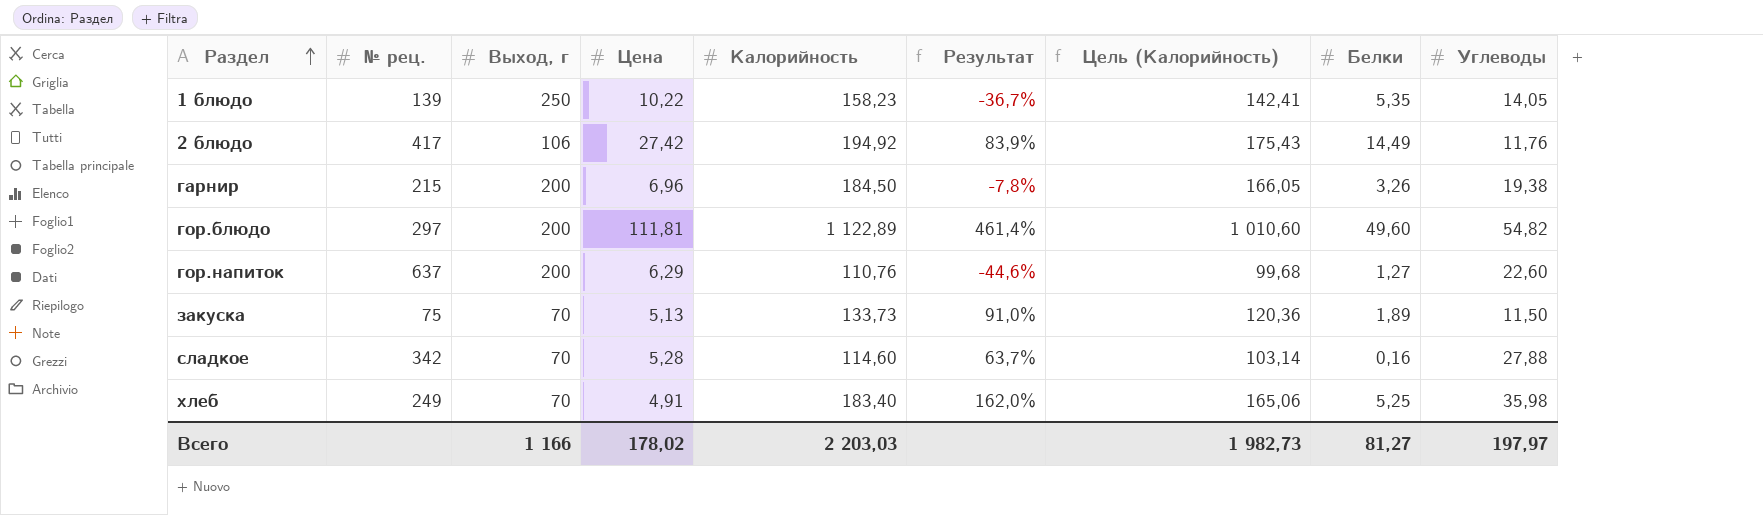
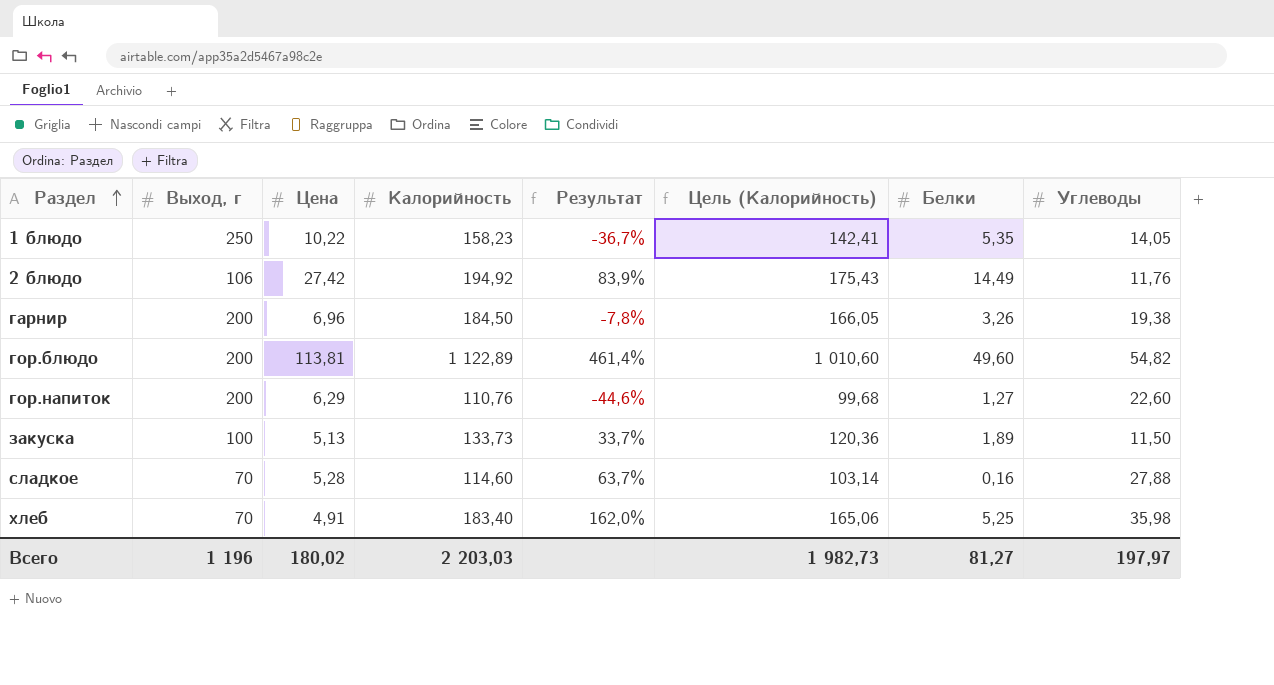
column № рец. | position: 2 -> none
гор.блюдо | Цена: 111,81 -> 113,81
закуска | Выход, г: 70 -> 100
закуска | Результат: 91,0% -> 33,7%
Всего | Выход, г: 1 166 -> 1 196
Всего | Цена: 178,02 -> 180,02

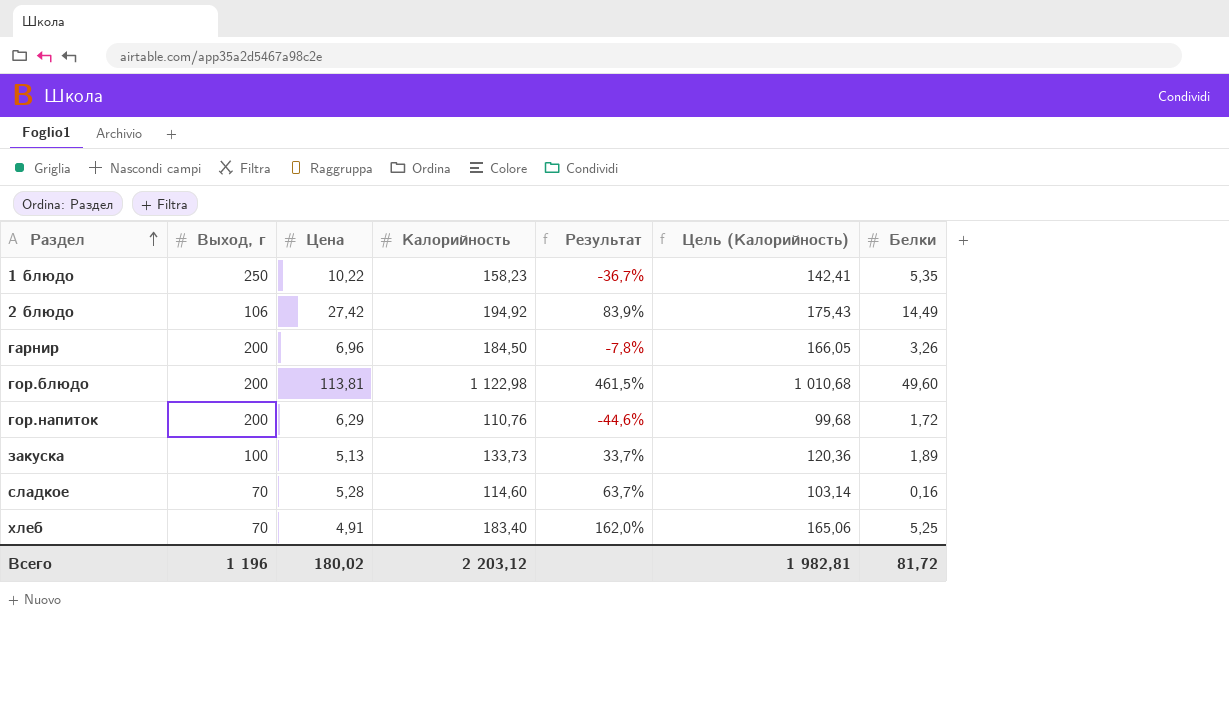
column Углеводы | position: 8 -> none
гор.блюдо | Калорийность: 1 122,89 -> 1 122,98
гор.блюдо | Результат: 461,4% -> 461,5%
гор.блюдо | Цель (Калорийность): 1 010,60 -> 1 010,68
гор.напиток | Белки: 1,27 -> 1,72
Всего | Калорийность: 2 203,03 -> 2 203,12
Всего | Цель (Калорийность): 1 982,73 -> 1 982,81
Всего | Белки: 81,27 -> 81,72

